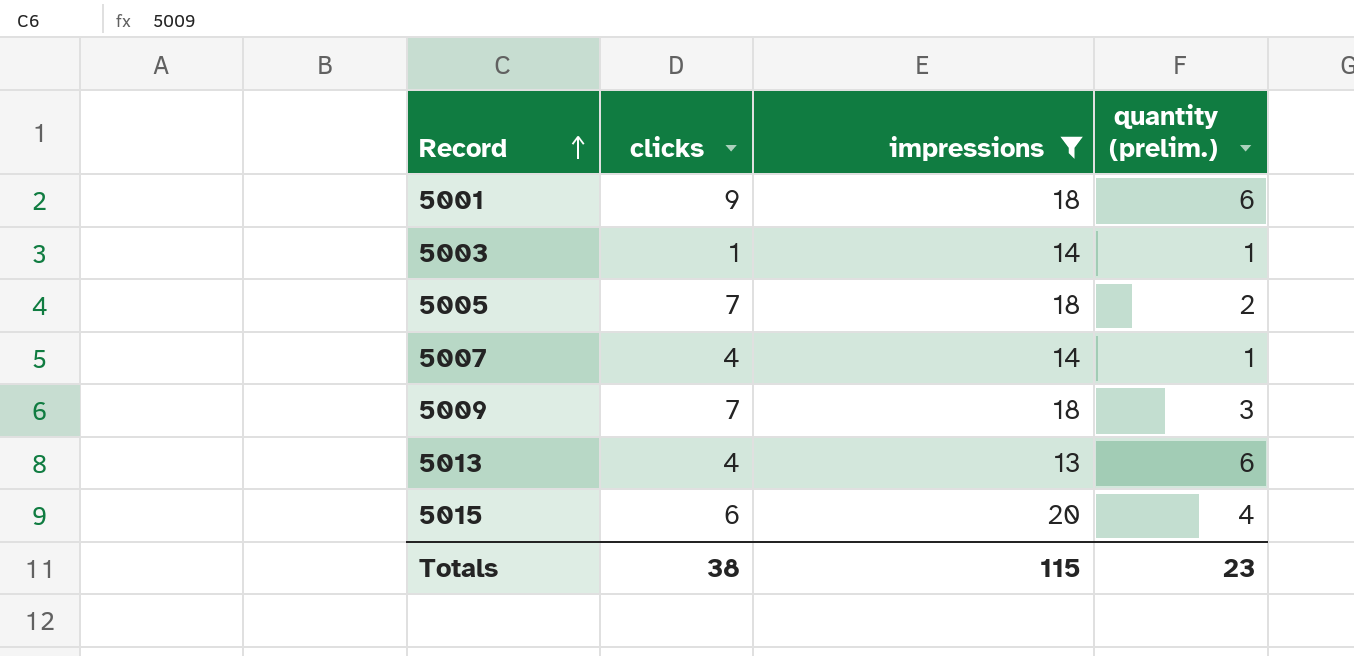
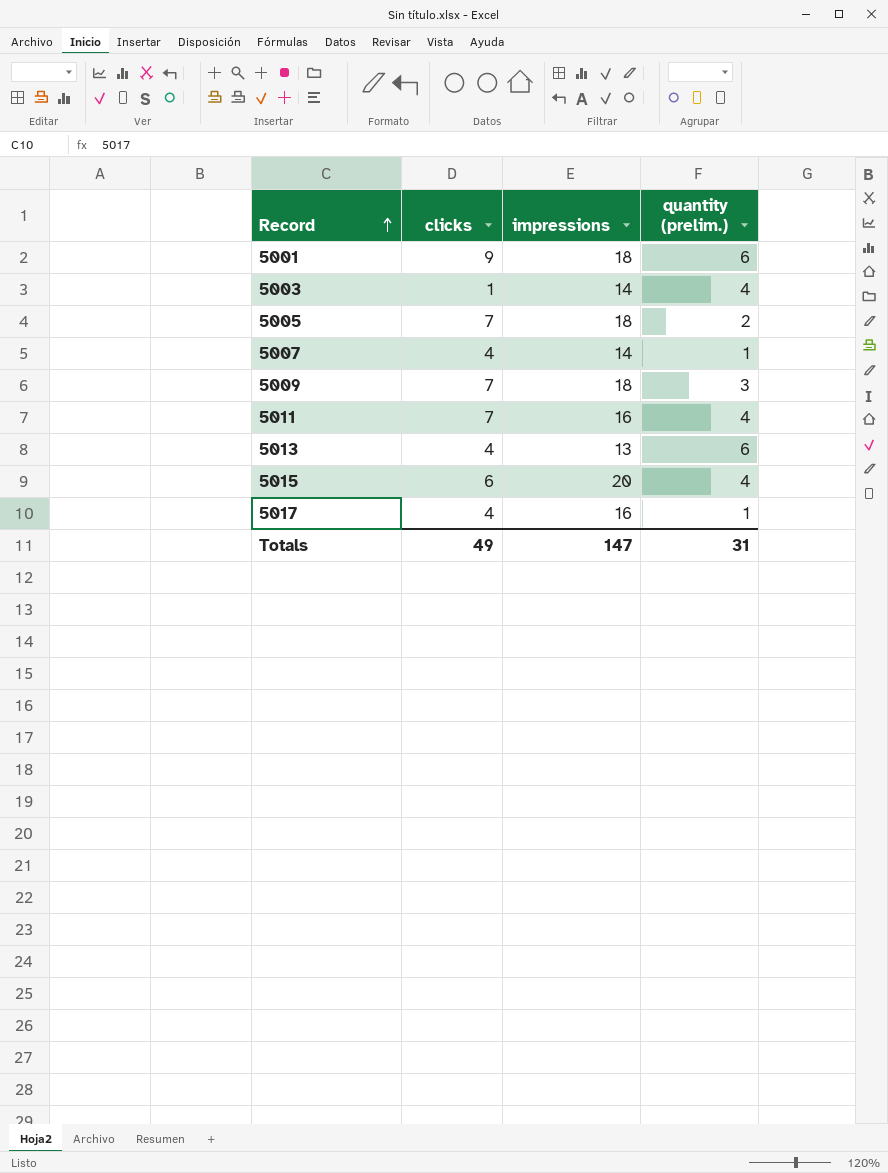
filter: impressions != 16 -> none
5003 | quantity (prelim.): 1 -> 4
Totals | clicks: 38 -> 49
Totals | impressions: 115 -> 147
Totals | quantity (prelim.): 23 -> 31

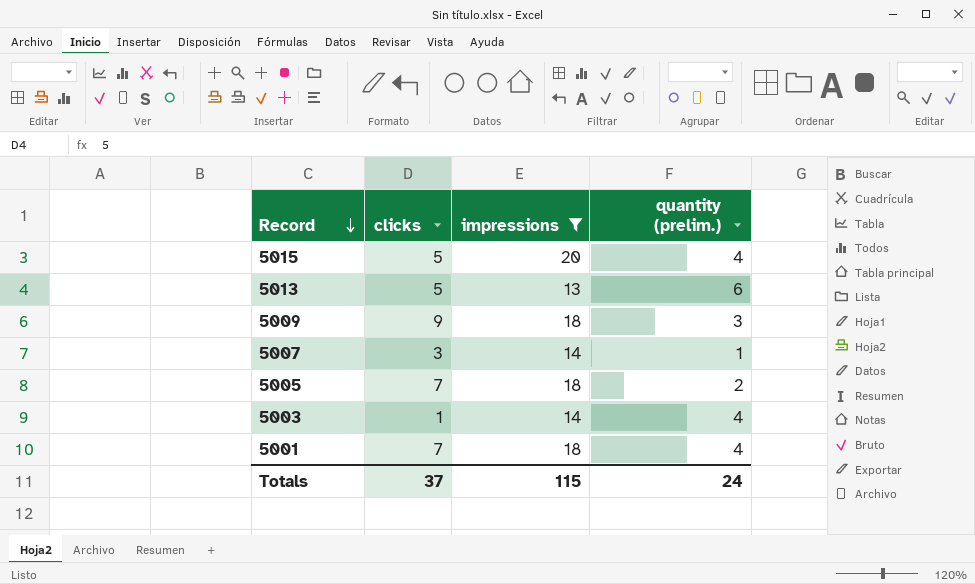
filter: none -> impressions != 16
row order: Record ascending -> Record descending
5015 | clicks: 6 -> 5
5013 | clicks: 4 -> 5
5009 | clicks: 7 -> 9
5007 | clicks: 4 -> 3
5001 | clicks: 9 -> 7
5001 | quantity (prelim.): 6 -> 4
Totals | clicks: 49 -> 37
Totals | impressions: 147 -> 115
Totals | quantity (prelim.): 31 -> 24

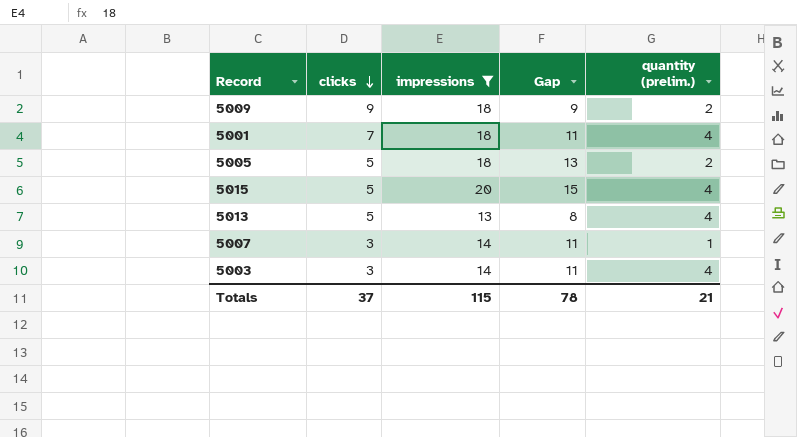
row order: Record descending -> clicks descending
column Gap | formula: none -> [impressions] - [clicks]
5009 | quantity (prelim.): 3 -> 2
5005 | clicks: 7 -> 5
5013 | quantity (prelim.): 6 -> 4
5003 | clicks: 1 -> 3
Totals | quantity (prelim.): 24 -> 21

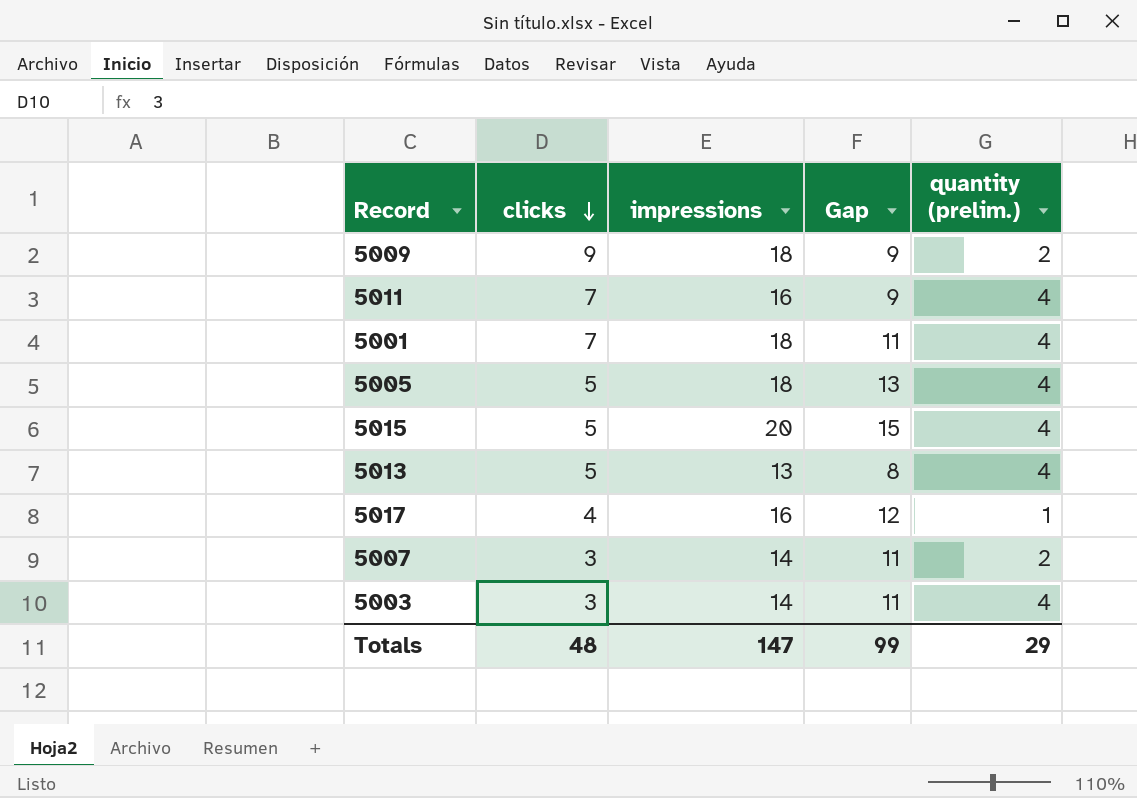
filter: impressions != 16 -> none
5005 | quantity (prelim.): 2 -> 4
5007 | quantity (prelim.): 1 -> 2
Totals | clicks: 37 -> 48
Totals | impressions: 115 -> 147
Totals | Gap: 78 -> 99
Totals | quantity (prelim.): 21 -> 29

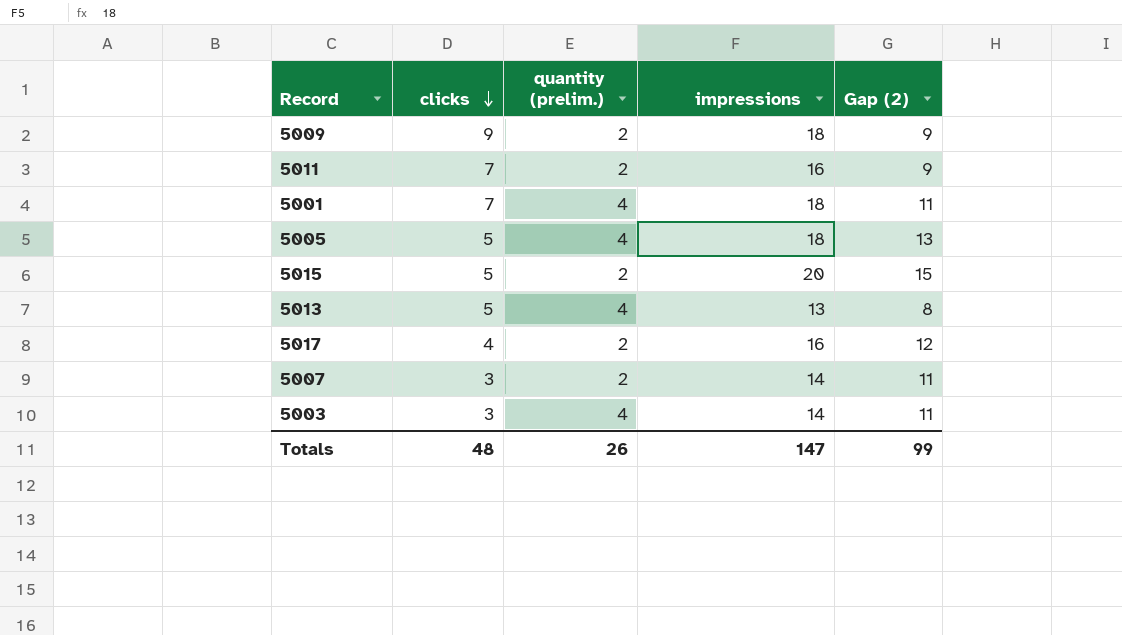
column quantity (prelim.) | position: 5 -> 3
column name: Gap -> Gap (2)
5011 | quantity (prelim.): 4 -> 2
5015 | quantity (prelim.): 4 -> 2
5017 | quantity (prelim.): 1 -> 2
Totals | quantity (prelim.): 29 -> 26

